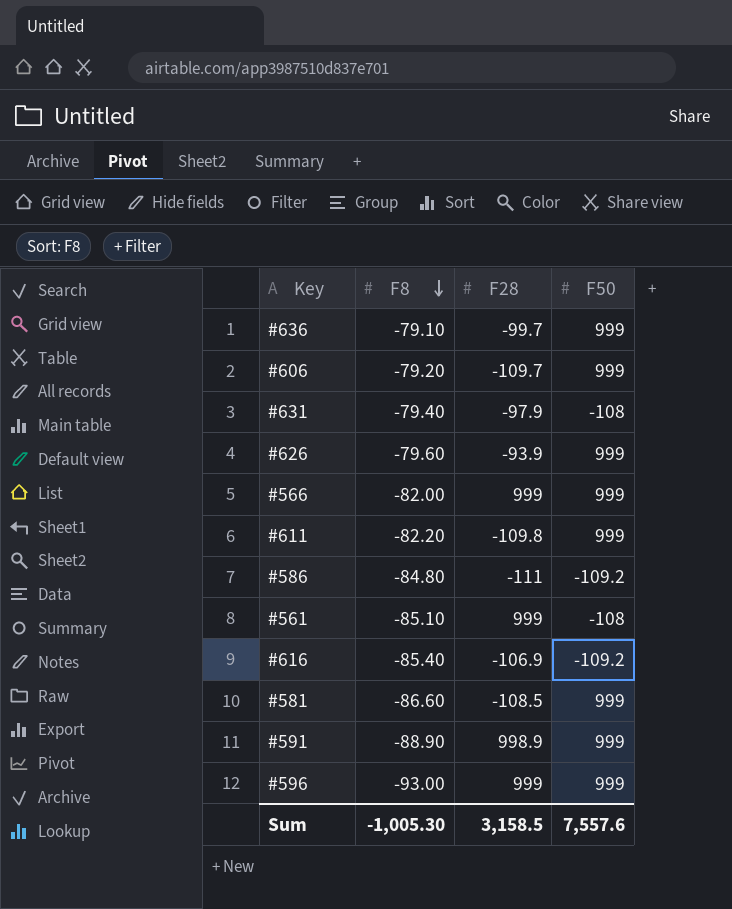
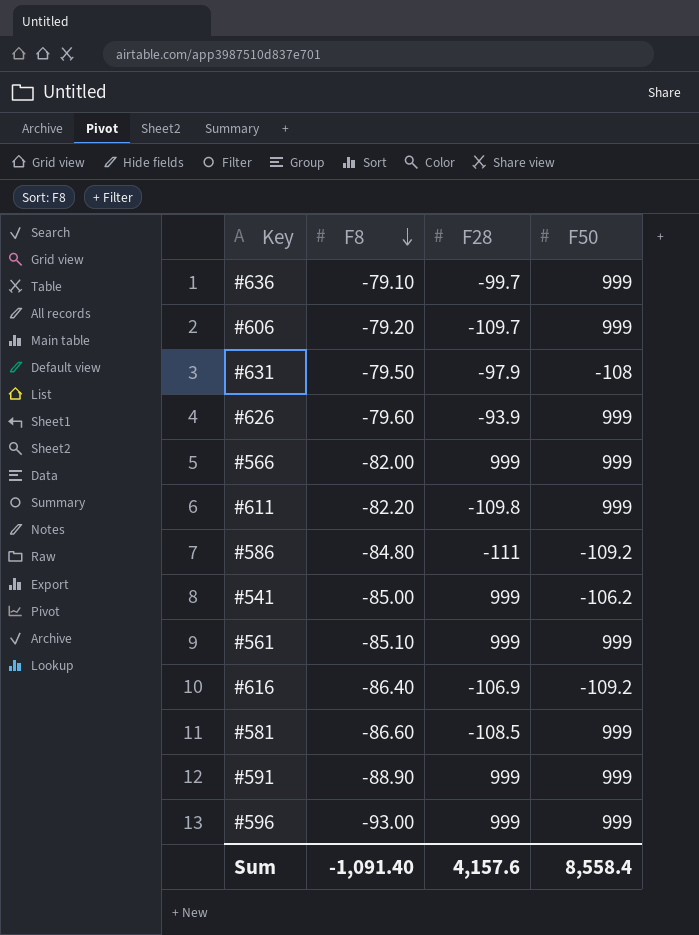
#631 | F8: -79.40 -> -79.50
row #541: none -> -85.00 | 999 | -106.2
#561 | F50: -108 -> 999
#616 | F8: -85.40 -> -86.40
#591 | F28: 998.9 -> 999
Sum | F8: -1,005.30 -> -1,091.40
Sum | F28: 3,158.5 -> 4,157.6
Sum | F50: 7,557.6 -> 8,558.4

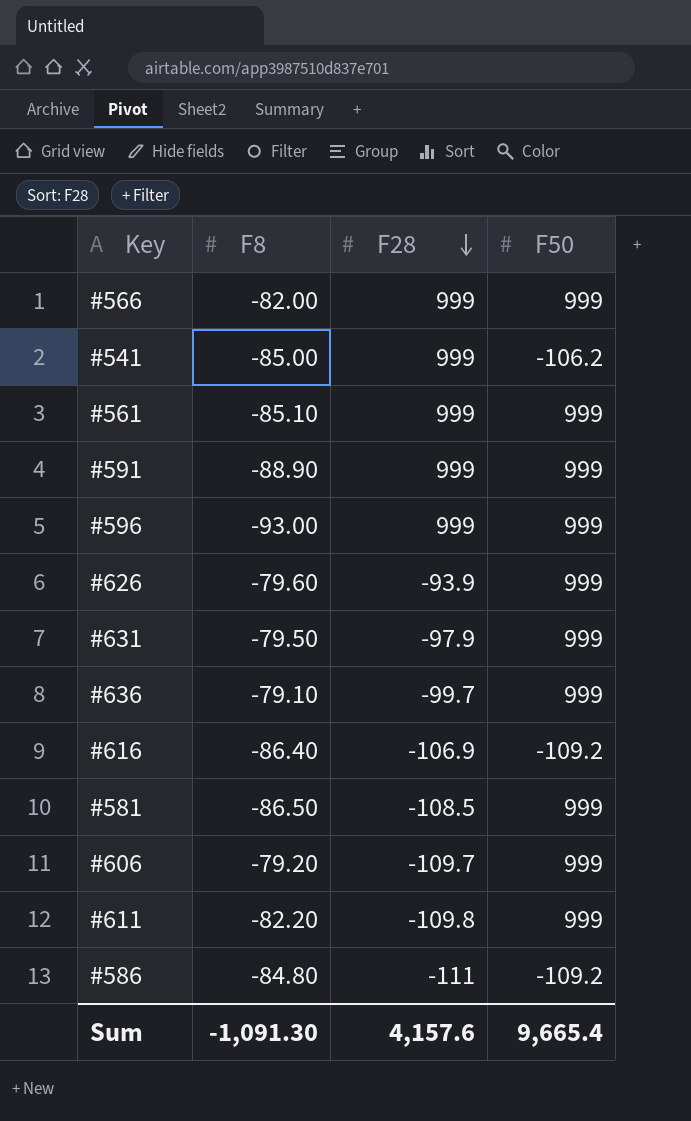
row order: F8 descending -> F28 descending
#631 | F50: -108 -> 999
#581 | F8: -86.60 -> -86.50
Sum | F8: -1,091.40 -> -1,091.30
Sum | F50: 8,558.4 -> 9,665.4

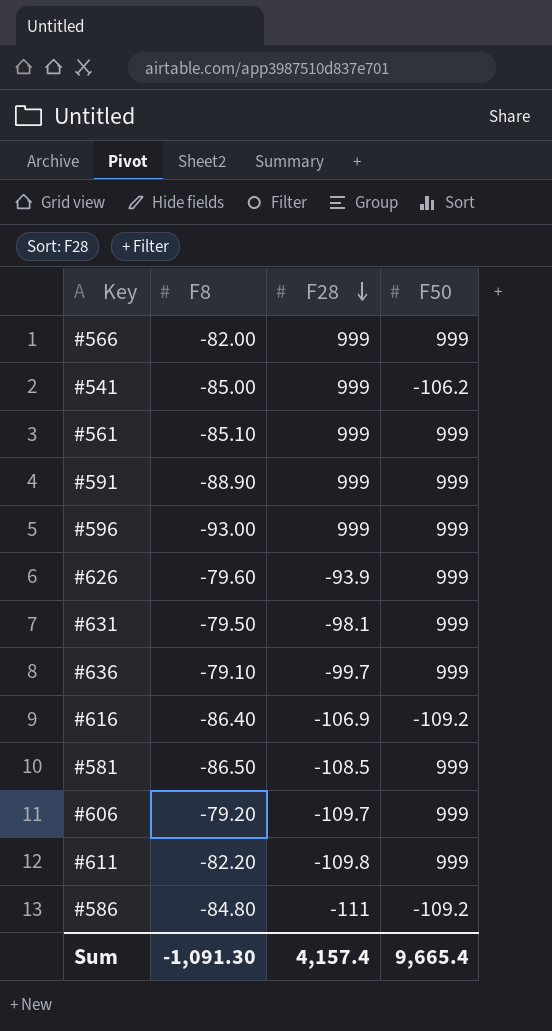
#631 | F28: -97.9 -> -98.1
Sum | F28: 4,157.6 -> 4,157.4

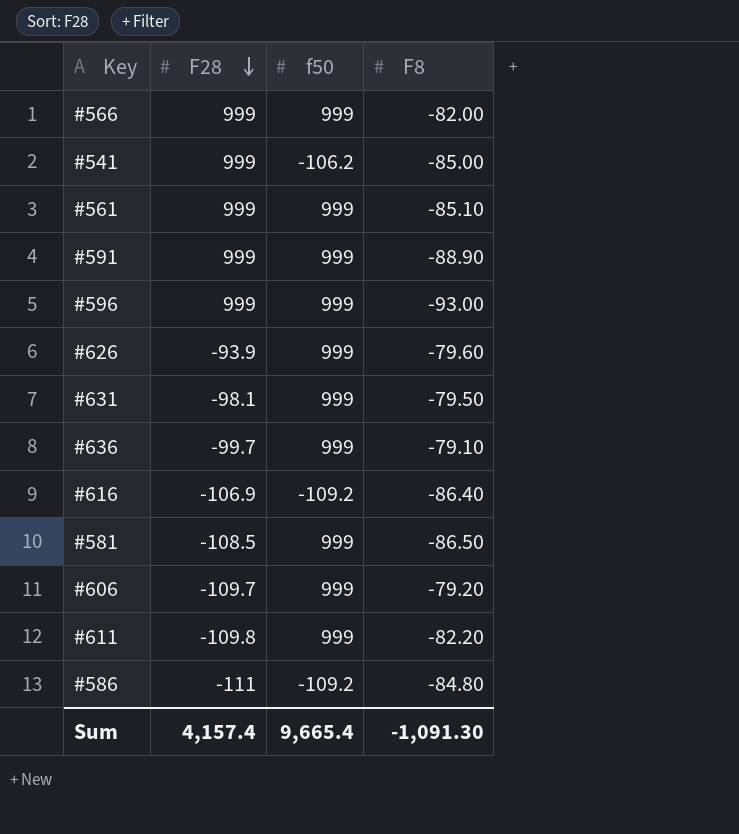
column name: F50 -> f50
column F8 | position: 2 -> 4

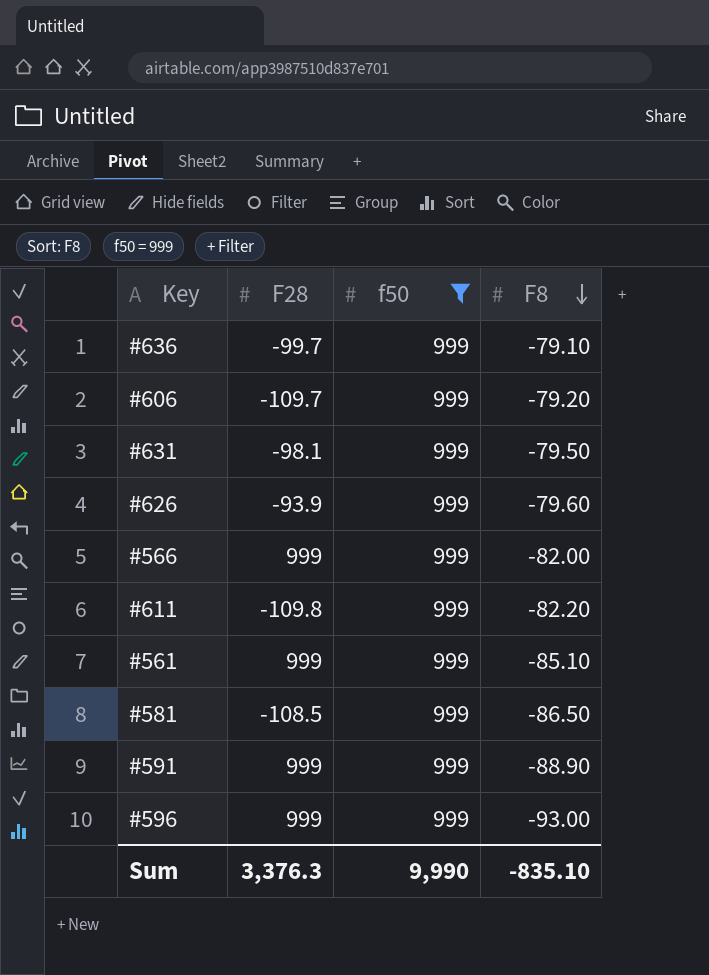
filter: none -> f50 = 999
row order: F28 descending -> F8 descending
Sum | F28: 4,157.4 -> 3,376.3
Sum | f50: 9,665.4 -> 9,990
Sum | F8: -1,091.30 -> -835.10

